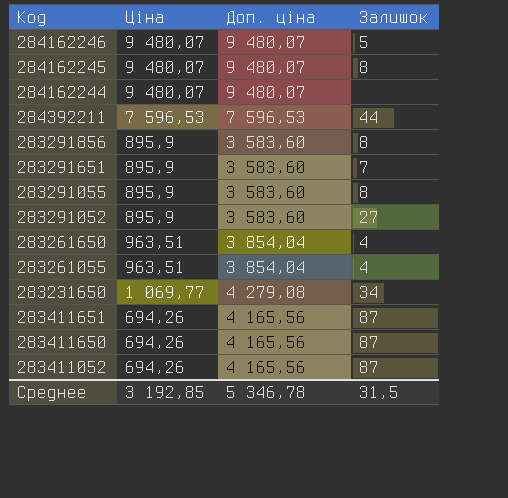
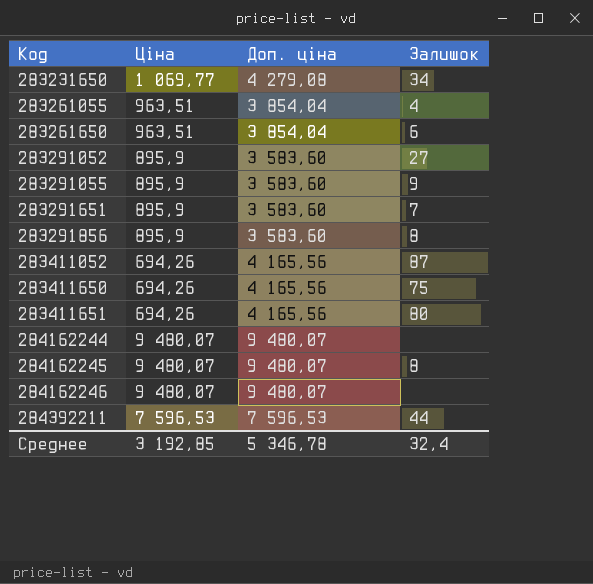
row order: none -> Код ascending
283261650 | Залишок: 4 -> 6
283291055 | Залишок: 8 -> 9
283411650 | Залишок: 87 -> 75
283411651 | Залишок: 87 -> 80
284162246 | Залишок: 5 -> none
Среднее | Залишок: 31,5 -> 32,4

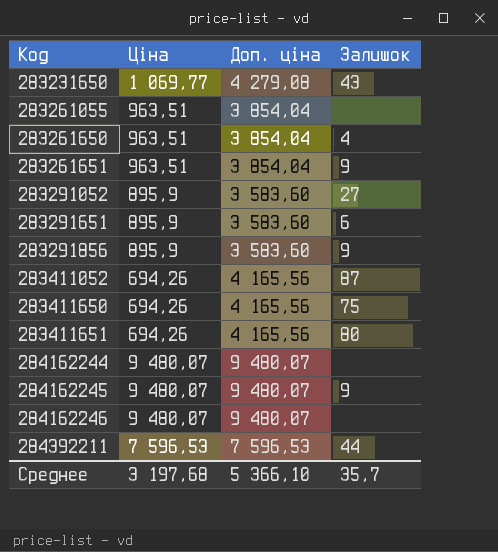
row 283291055: 895,9 | 3 583,60 | 9 -> none
283231650 | Залишок: 34 -> 43
283261055 | Залишок: 4 -> none
283261650 | Залишок: 6 -> 4
row 283261651: none -> 963,51 | 3 854,04 | 9
283291651 | Залишок: 7 -> 6
283291856 | Залишок: 8 -> 9
284162245 | Залишок: 8 -> 9
Среднее | Ціна: 3 192,85 -> 3 197,68
Среднее | Доп. ціна: 5 346,78 -> 5 366,10
Среднее | Залишок: 32,4 -> 35,7

